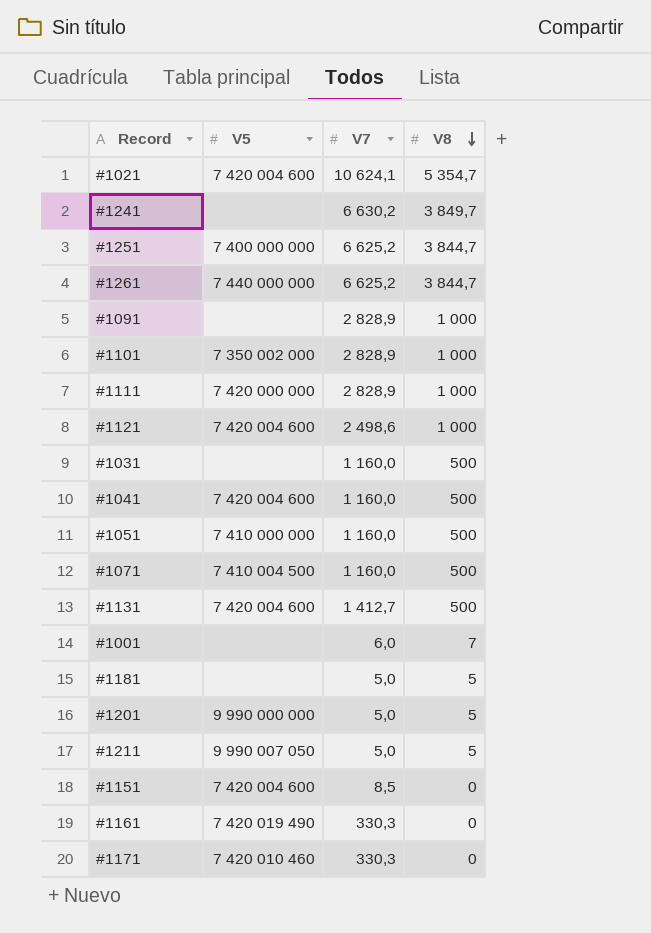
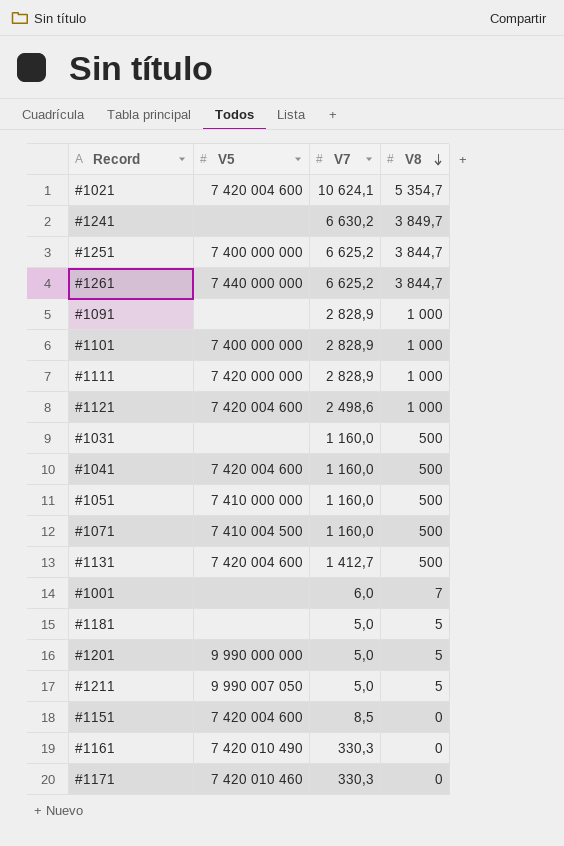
#1101 | V5: 7 350 002 000 -> 7 400 000 000
#1161 | V5: 7 420 019 490 -> 7 420 010 490

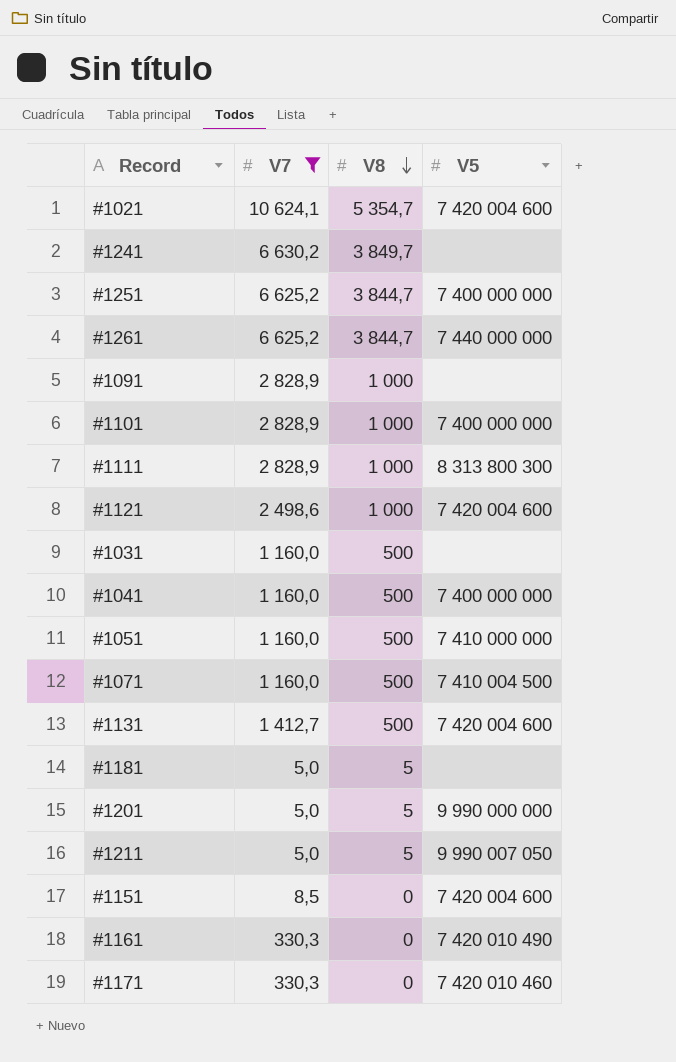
filter: none -> V7 != 6,0
column V5 | position: 2 -> 4
#1111 | V5: 7 420 000 000 -> 8 313 800 300
#1041 | V5: 7 420 004 600 -> 7 400 000 000

